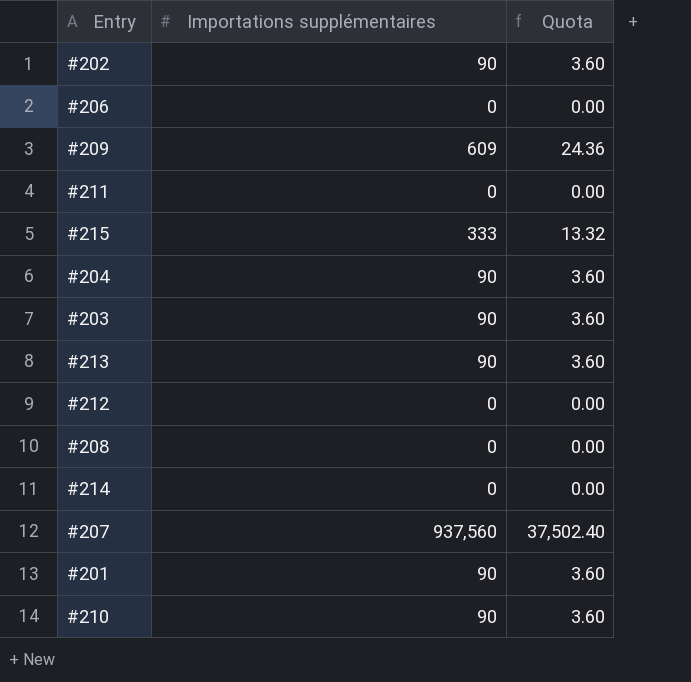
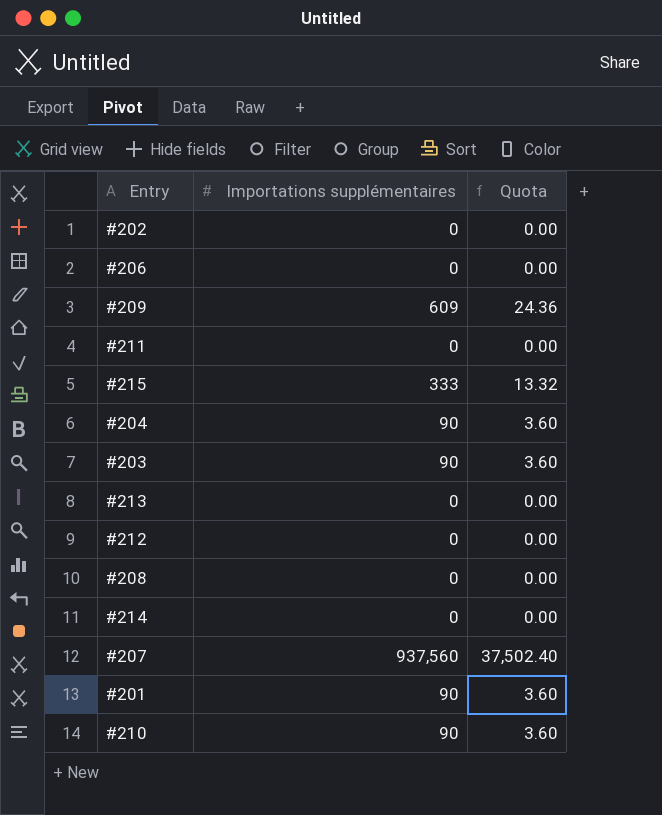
#202 | Importations supplémentaires: 90 -> 0
#202 | Quota: 3.60 -> 0.00
#213 | Importations supplémentaires: 90 -> 0
#213 | Quota: 3.60 -> 0.00

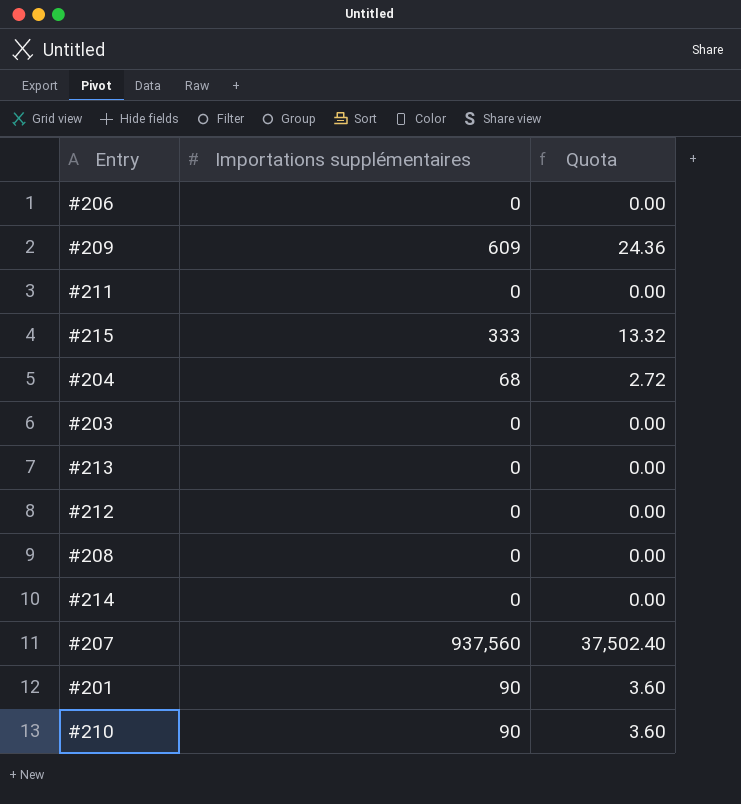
row #202: 0 | 0.00 -> none
#204 | Importations supplémentaires: 90 -> 68
#204 | Quota: 3.60 -> 2.72
#203 | Importations supplémentaires: 90 -> 0
#203 | Quota: 3.60 -> 0.00

